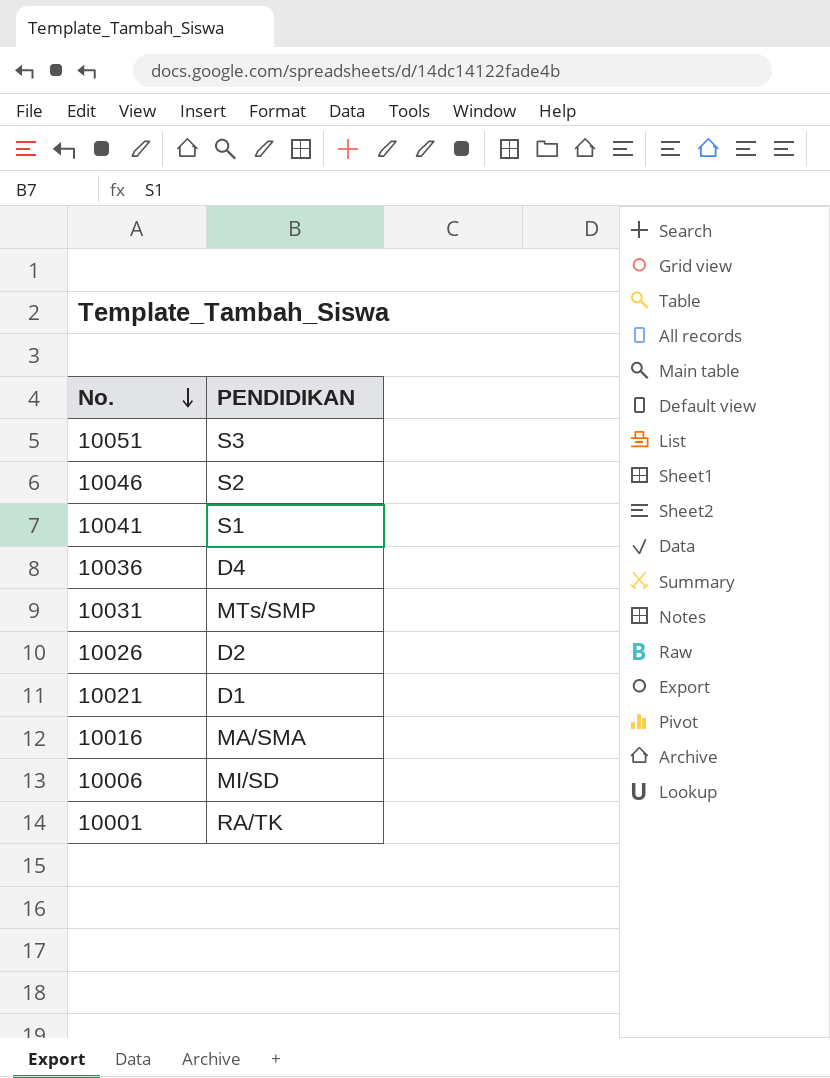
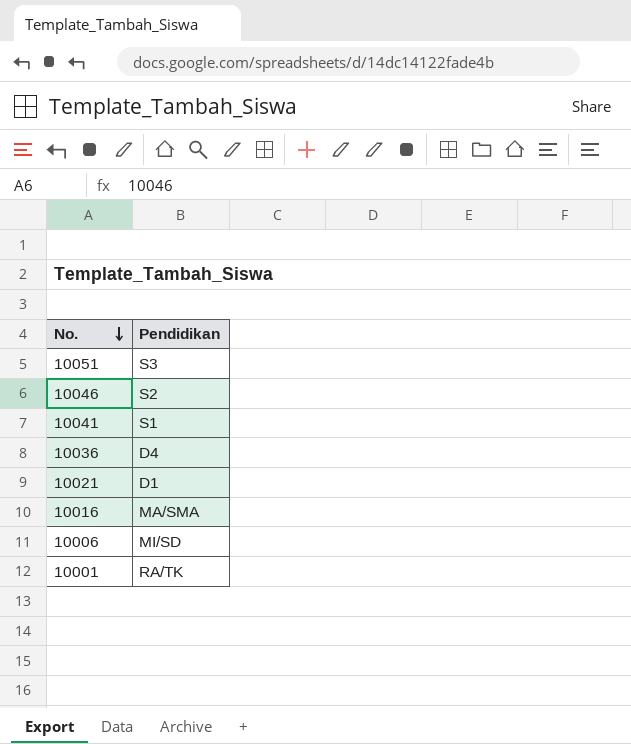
column name: PENDIDIKAN -> Pendidikan
row 10031: MTs/SMP -> none
row 10026: D2 -> none

